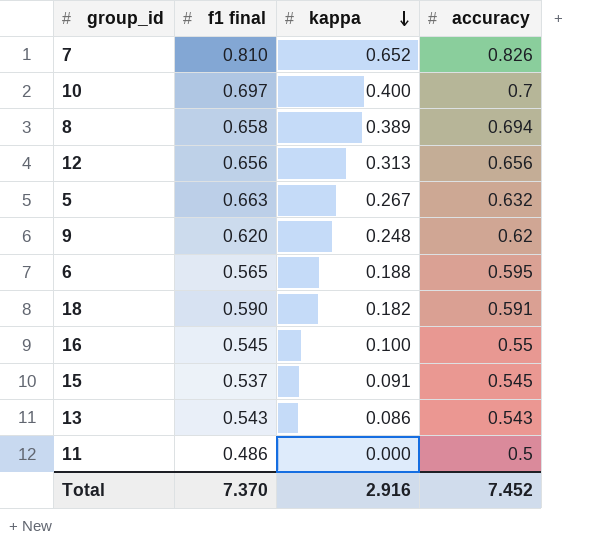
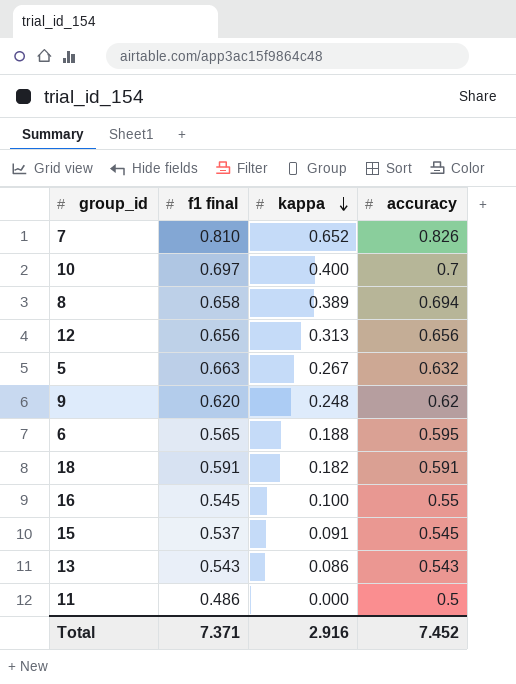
18 | f1 final: 0.590 -> 0.591
Total | f1 final: 7.370 -> 7.371

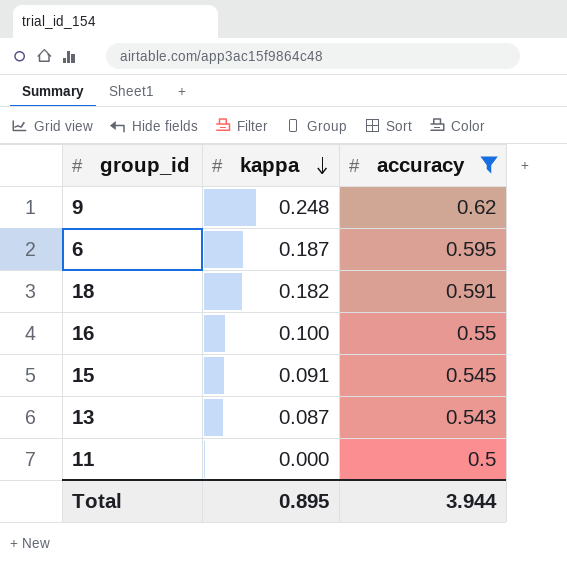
filter: none -> accuracy <= 0.62
column f1 final | position: 2 -> none
6 | kappa: 0.188 -> 0.187
13 | kappa: 0.086 -> 0.087
Total | kappa: 2.916 -> 0.895
Total | accuracy: 7.452 -> 3.944

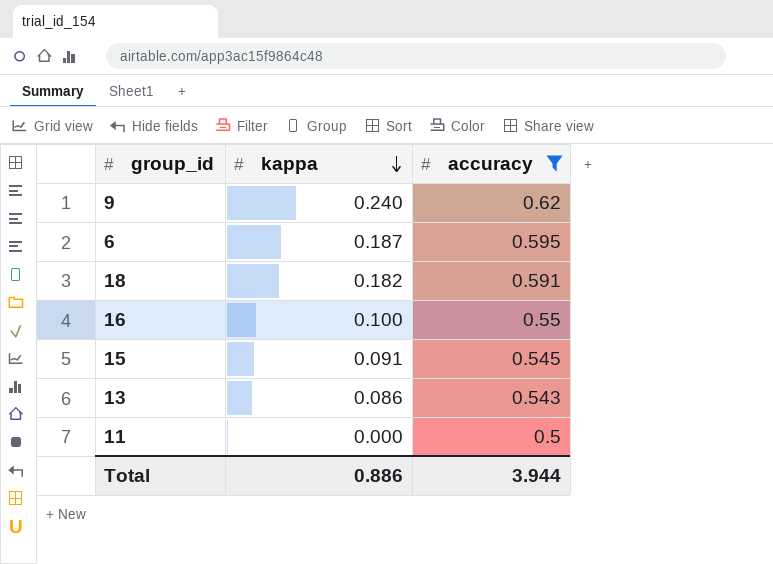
9 | kappa: 0.248 -> 0.240
13 | kappa: 0.087 -> 0.086
Total | kappa: 0.895 -> 0.886

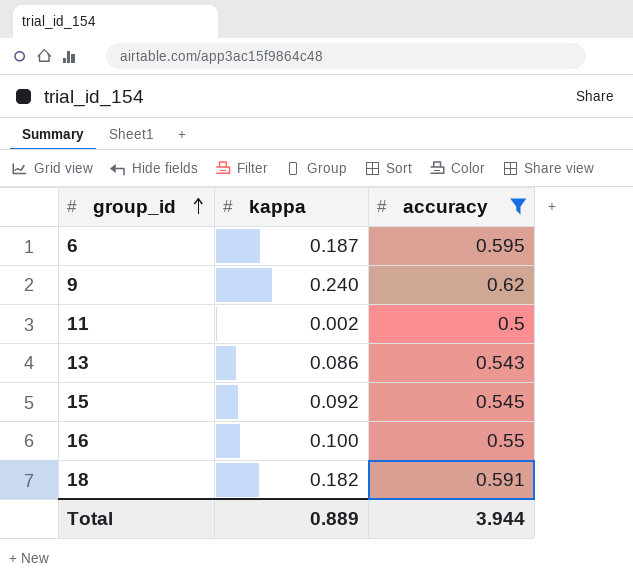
row order: kappa descending -> group_id ascending
11 | kappa: 0.000 -> 0.002
15 | kappa: 0.091 -> 0.092
Total | kappa: 0.886 -> 0.889

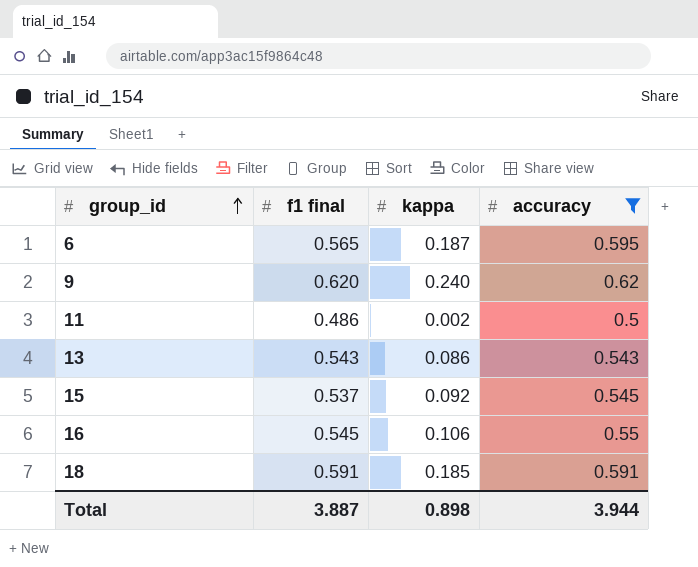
column f1 final | position: none -> 2
16 | kappa: 0.100 -> 0.106
18 | kappa: 0.182 -> 0.185
Total | kappa: 0.889 -> 0.898

